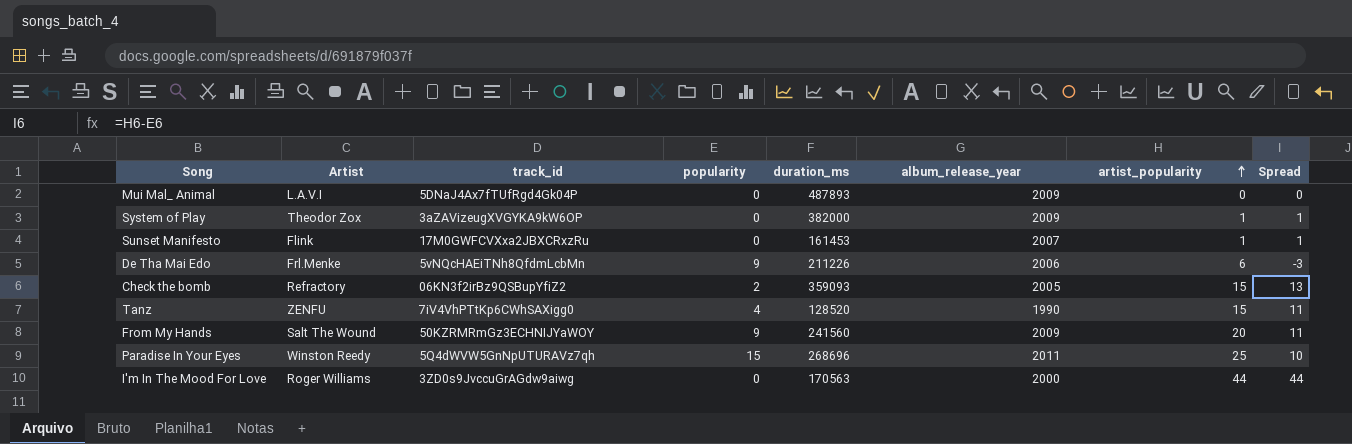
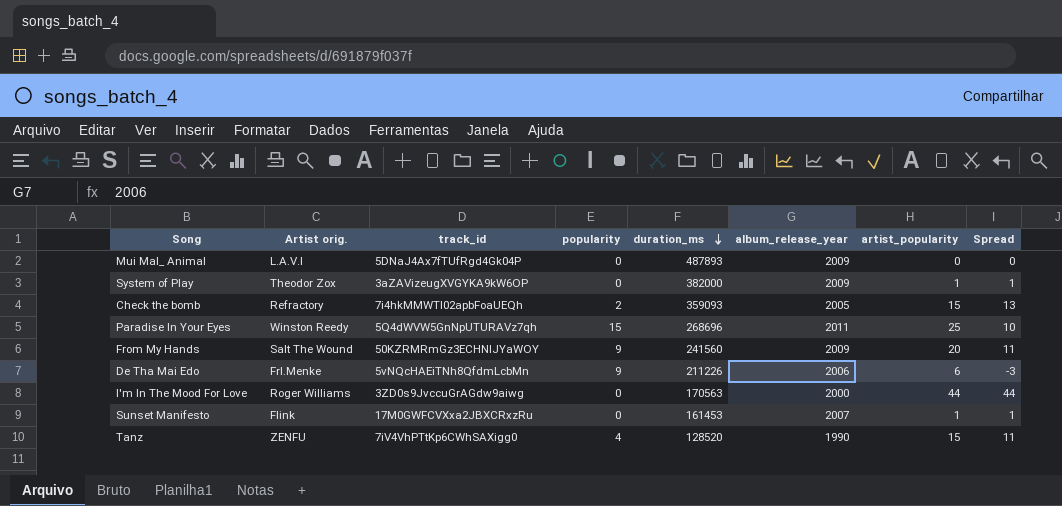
row order: artist_popularity ascending -> duration_ms descending
column name: Artist -> Artist orig.
Check the bomb | track_id: 06KN3f2irBz9QSBupYfiZ2 -> 7i4hkMMWTl02apbFoaUEQh

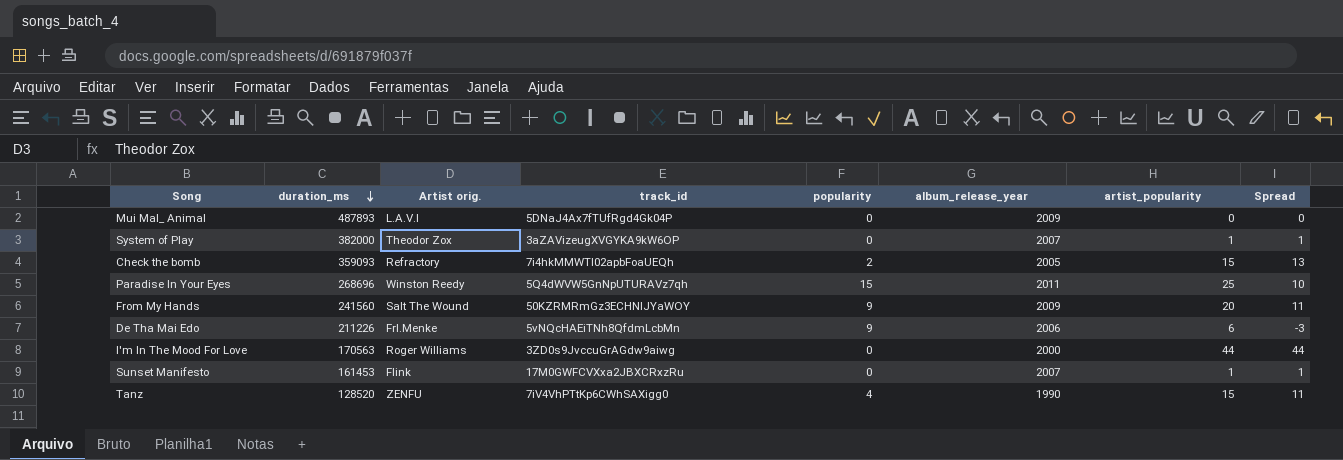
column duration_ms | position: 5 -> 2
System of Play | album_release_year: 2009 -> 2007

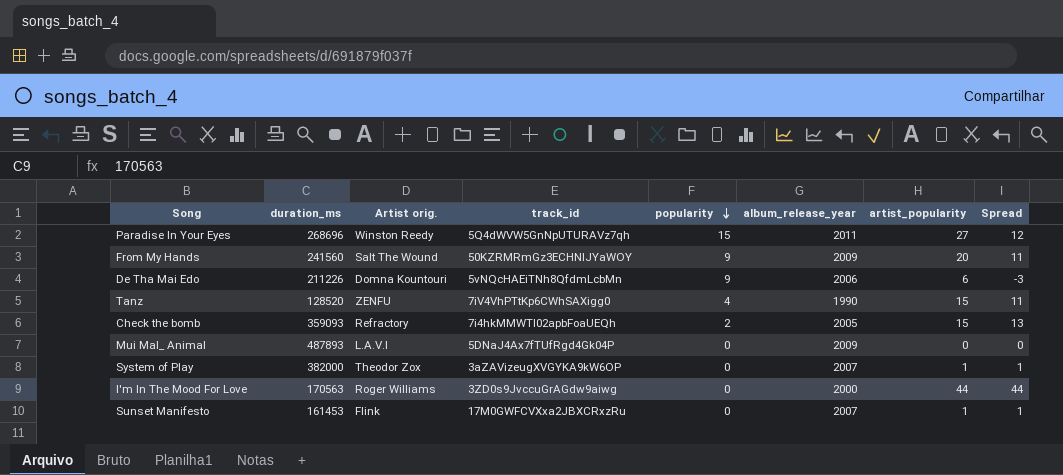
row order: duration_ms descending -> popularity descending
Paradise In Your Eyes | artist_popularity: 25 -> 27
Paradise In Your Eyes | Spread: 10 -> 12
De Tha Mai Edo | Artist orig.: Frl.Menke -> Domna Kountouri

